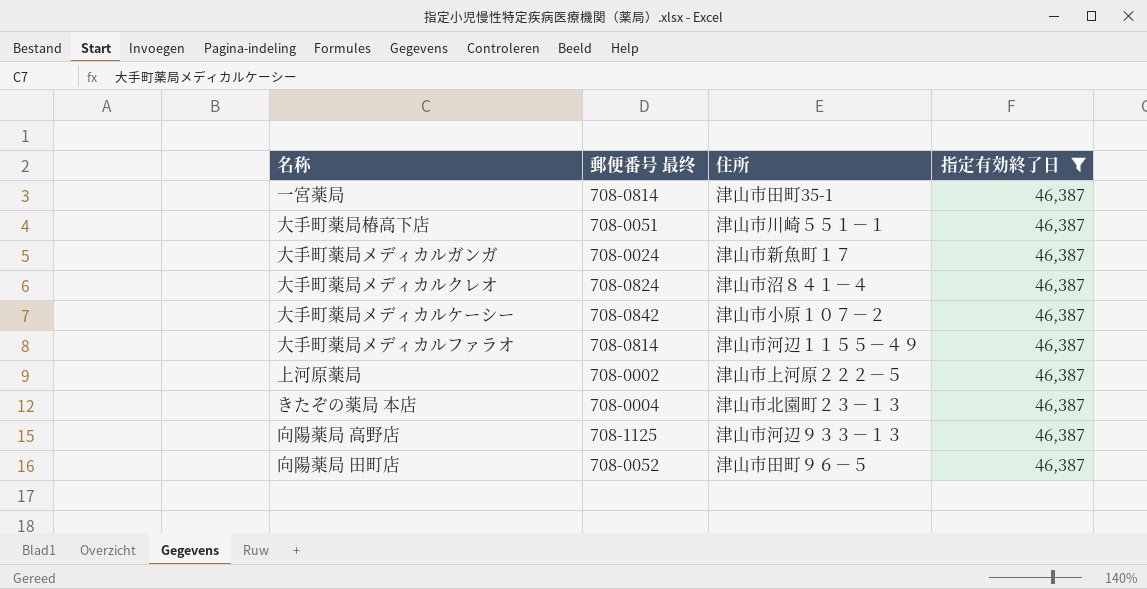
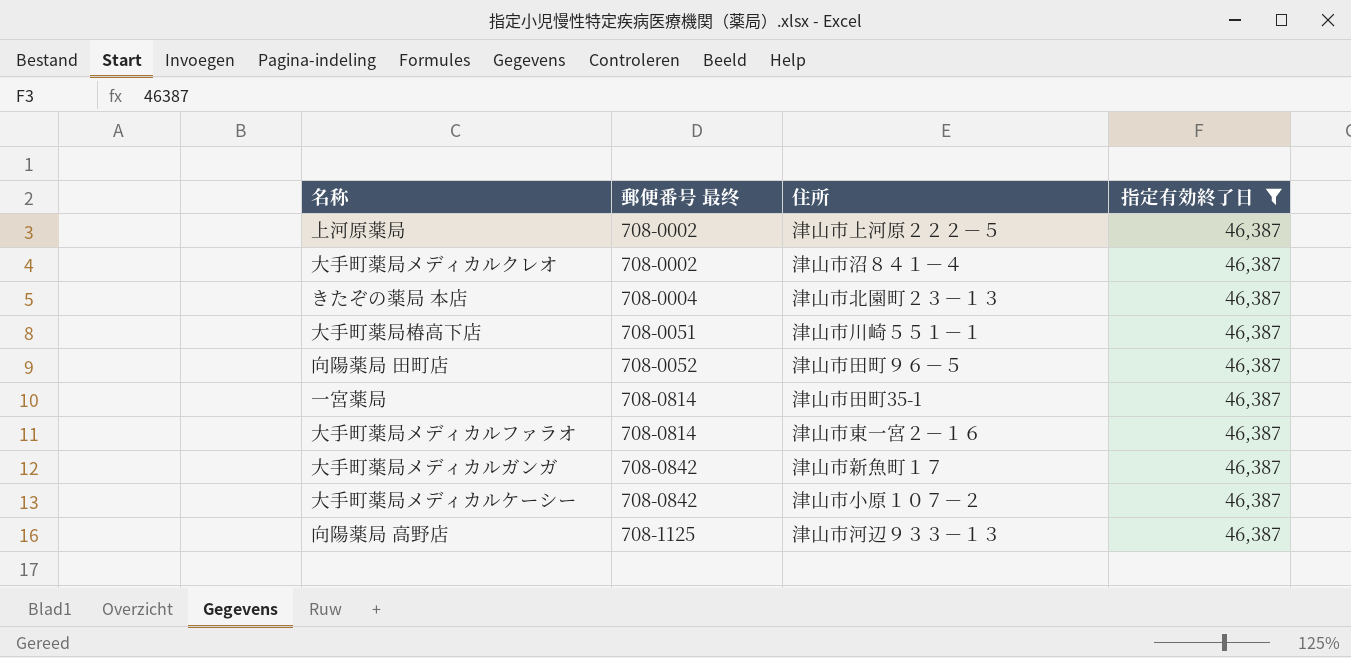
row order: none -> 郵便番号 最终 ascending
大手町薬局メディカルクレオ | 郵便番号 最终: 708-0824 -> 708-0002
大手町薬局メディカルファラオ | 住所: 津山市河辺１１５５－４９ -> 津山市東一宮２－１６
大手町薬局メディカルガンガ | 郵便番号 最终: 708-0024 -> 708-0842

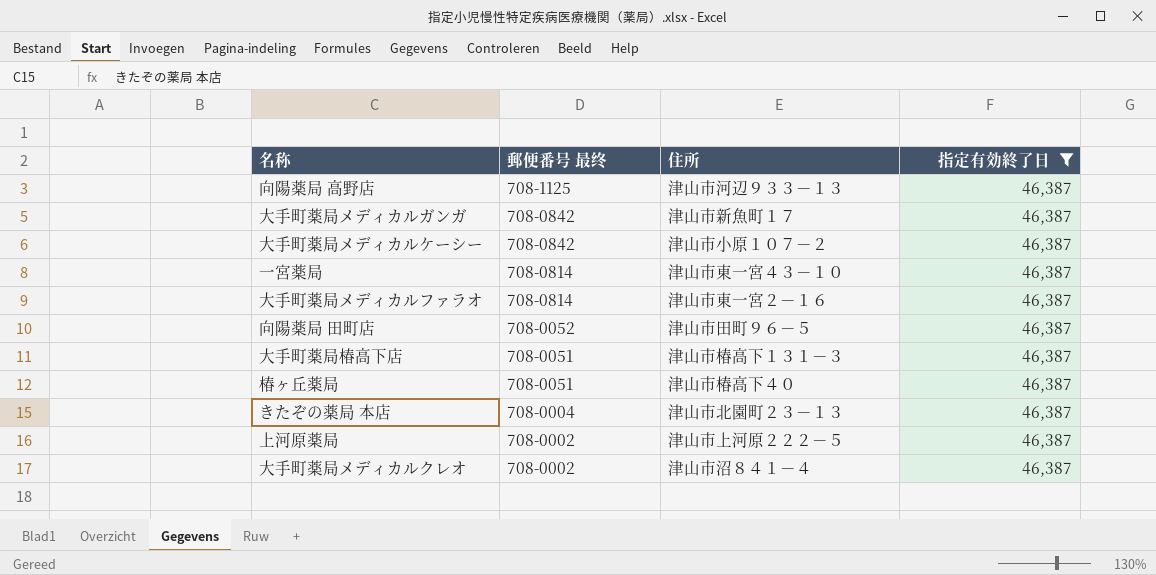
row order: 郵便番号 最终 ascending -> 郵便番号 最终 descending
一宮薬局 | 住所: 津山市田町35-1 -> 津山市東一宮４３－１０
大手町薬局椿高下店 | 住所: 津山市川崎５５１－１ -> 津山市椿高下１３１－３
row 椿ヶ丘薬局: none -> 708-0051 | 津山市椿高下４０ | 46,387

